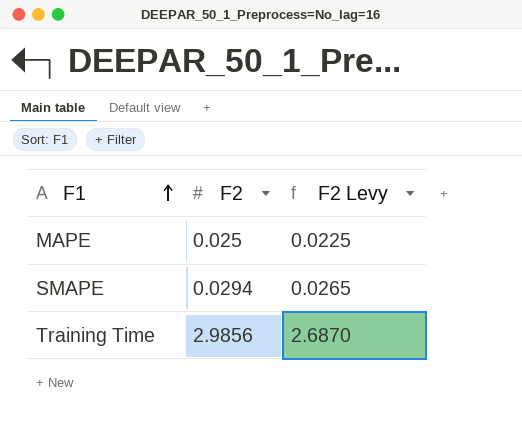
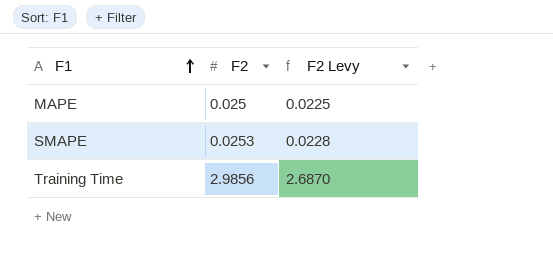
SMAPE | F2: 0.0294 -> 0.0253
SMAPE | F2 Levy: 0.0265 -> 0.0228

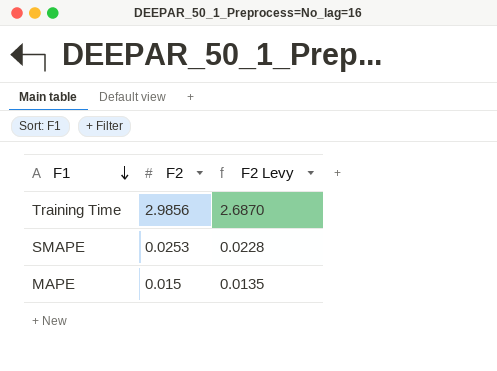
row order: F1 ascending -> F1 descending
MAPE | F2: 0.025 -> 0.015
MAPE | F2 Levy: 0.0225 -> 0.0135

